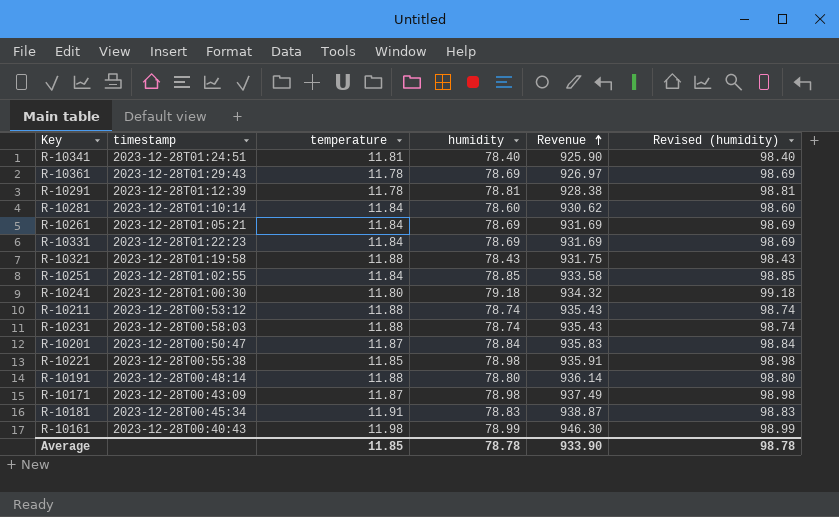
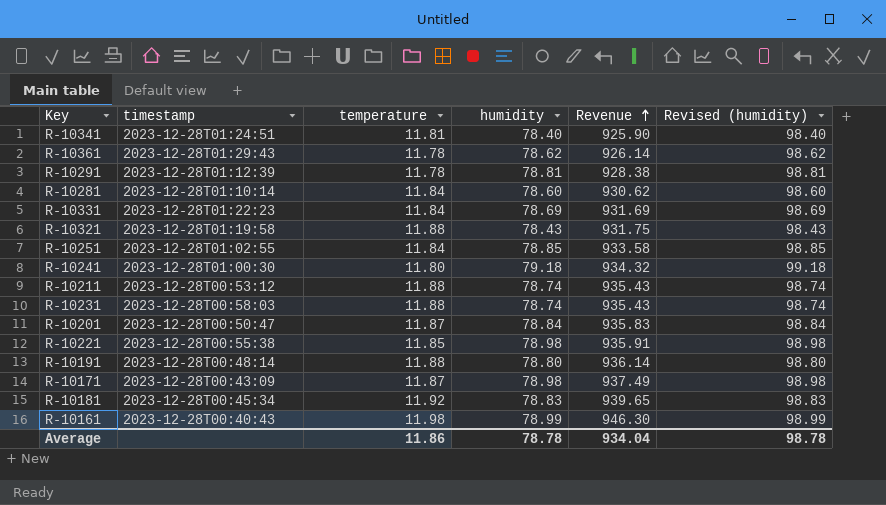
row R-10261: 2023-12-28T01:05:21 | 11.84 | 78.69 | 931.69 | 98.69 -> none
R-10361 | humidity: 78.69 -> 78.62
R-10361 | Revenue: 926.97 -> 926.14
R-10361 | Revised (humidity): 98.69 -> 98.62
R-10181 | temperature: 11.91 -> 11.92
R-10181 | Revenue: 938.87 -> 939.65
Average | temperature: 11.85 -> 11.86
Average | Revenue: 933.90 -> 934.04

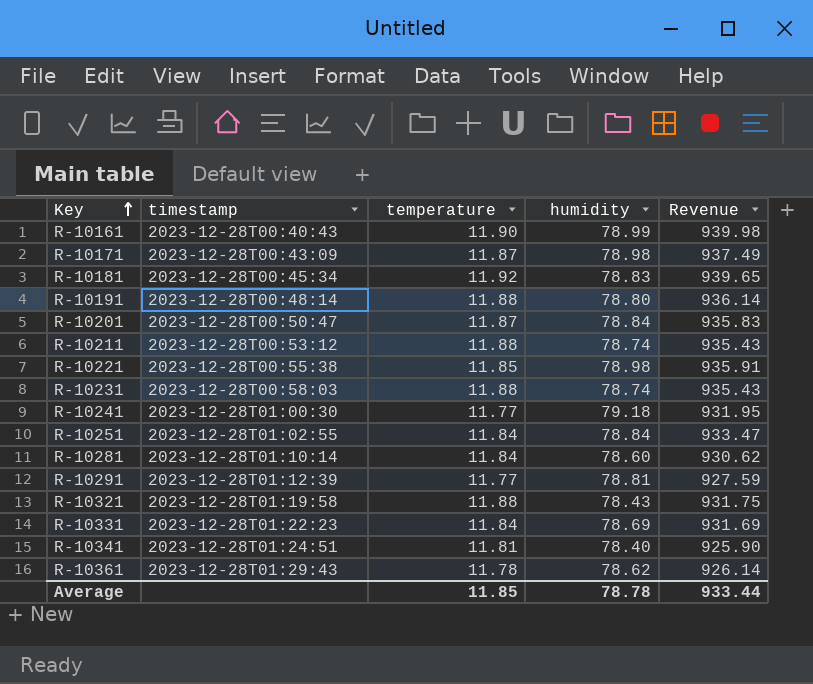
row order: Revenue ascending -> Key ascending
column Revised (humidity) | formula: [humidity] + 20 -> none
R-10161 | temperature: 11.98 -> 11.90
R-10161 | Revenue: 946.30 -> 939.98
R-10241 | temperature: 11.80 -> 11.77
R-10241 | Revenue: 934.32 -> 931.95
R-10251 | humidity: 78.85 -> 78.84
R-10251 | Revenue: 933.58 -> 933.47
R-10291 | temperature: 11.78 -> 11.77
R-10291 | Revenue: 928.38 -> 927.59
Average | temperature: 11.86 -> 11.85
Average | Revenue: 934.04 -> 933.44

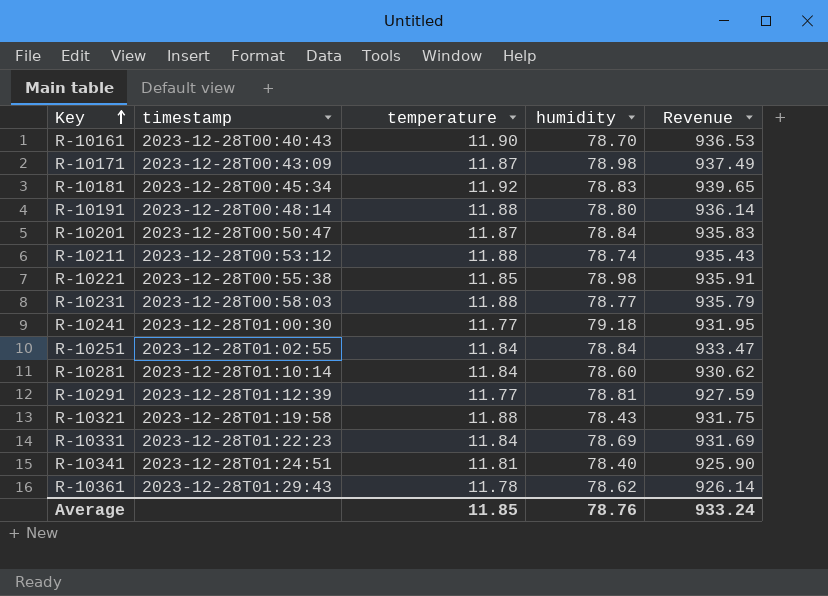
R-10161 | humidity: 78.99 -> 78.70
R-10161 | Revenue: 939.98 -> 936.53
R-10231 | humidity: 78.74 -> 78.77
R-10231 | Revenue: 935.43 -> 935.79
Average | humidity: 78.78 -> 78.76
Average | Revenue: 933.44 -> 933.24

